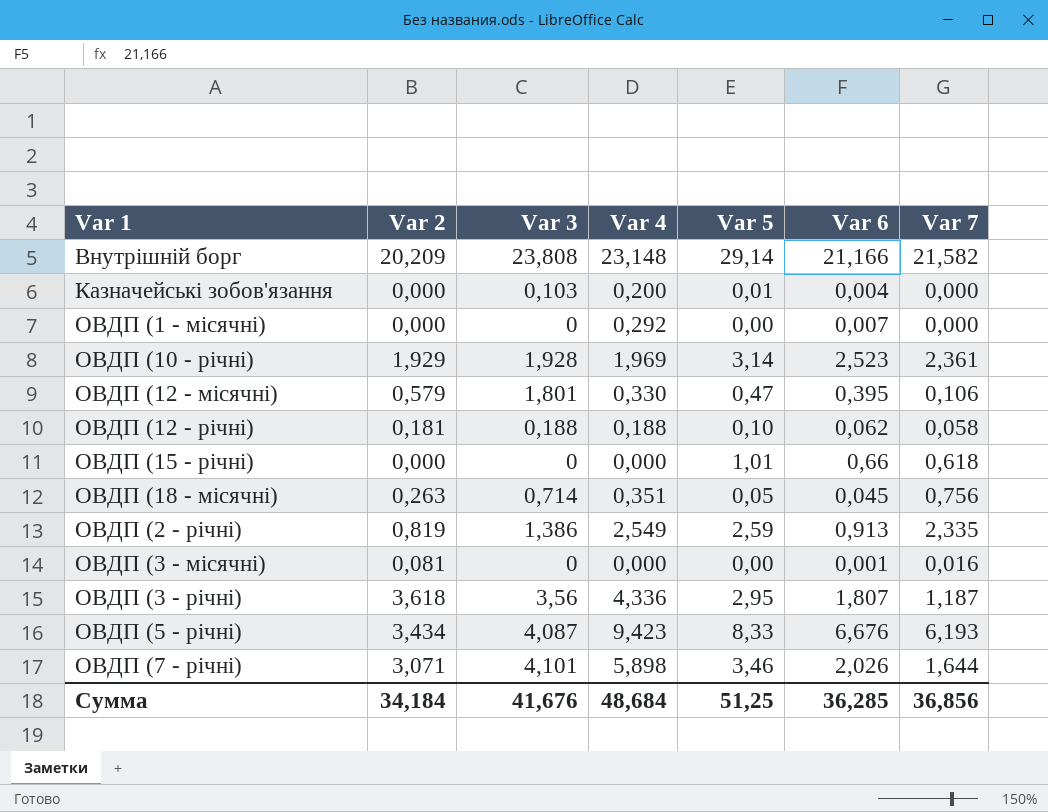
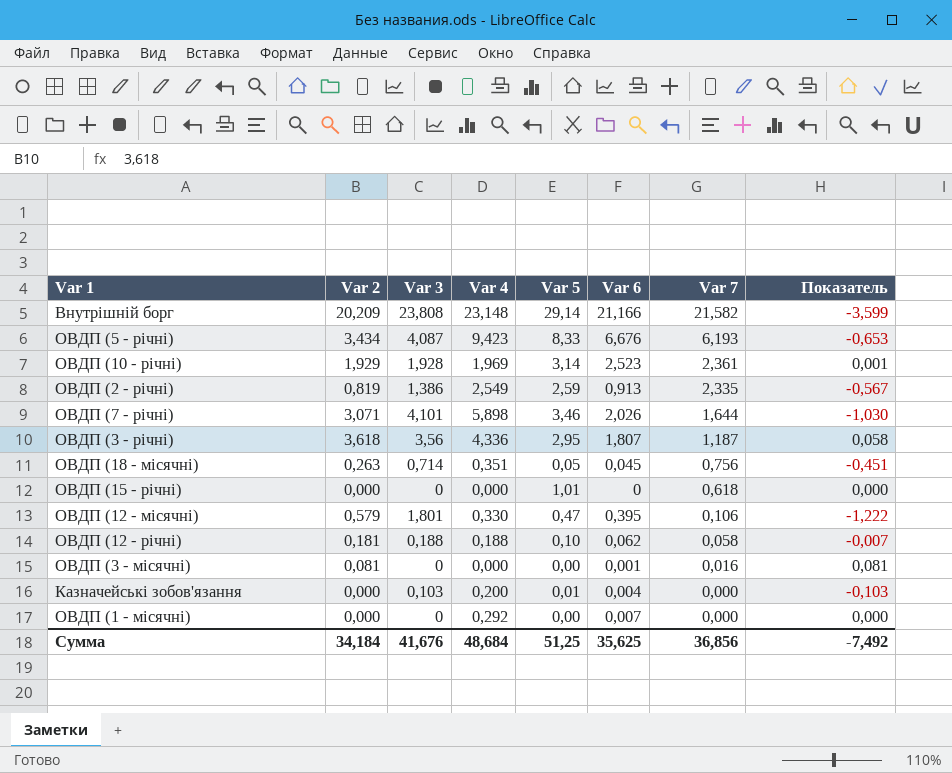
row order: none -> Var 7 descending
column Показатель | formula: none -> [Var 2] - [Var 3]
ОВДП (15 - річні) | Var 6: 0,66 -> 0
Сумма | Var 6: 36,285 -> 35,625

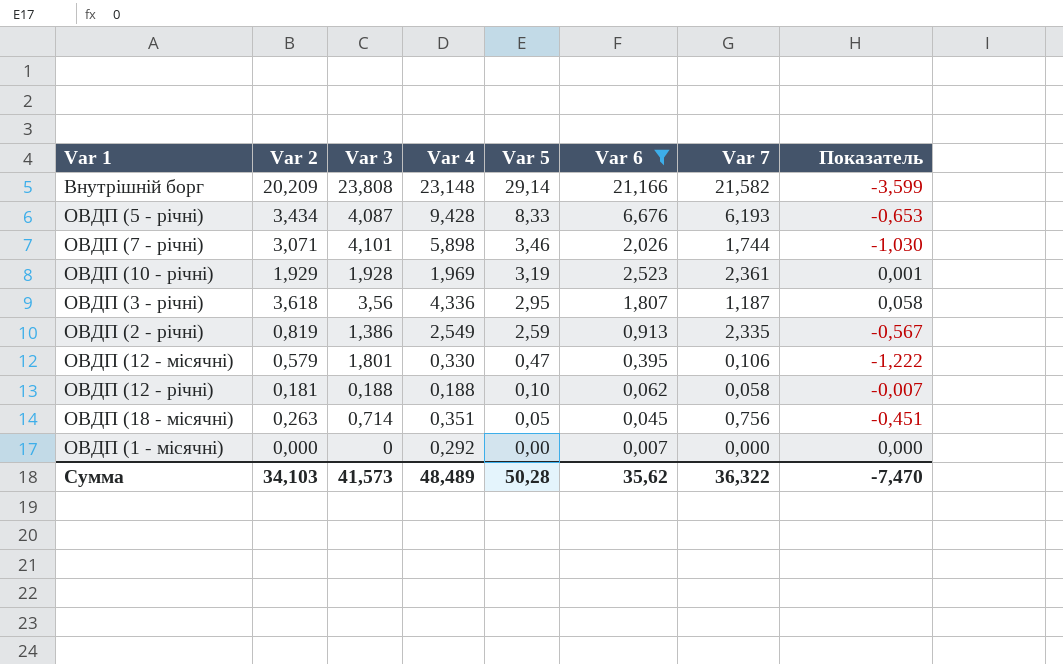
filter: none -> Var 6 >= 0,007
row order: Var 7 descending -> Var 5 descending
ОВДП (5 - річні) | Var 4: 9,423 -> 9,428
ОВДП (7 - річні) | Var 7: 1,644 -> 1,744
ОВДП (10 - річні) | Var 5: 3,14 -> 3,19
Сумма | Var 2: 34,184 -> 34,103
Сумма | Var 3: 41,676 -> 41,573
Сумма | Var 4: 48,684 -> 48,489
Сумма | Var 5: 51,25 -> 50,28
Сумма | Var 6: 35,625 -> 35,62
Сумма | Var 7: 36,856 -> 36,322
Сумма | Показатель: -7,492 -> -7,470

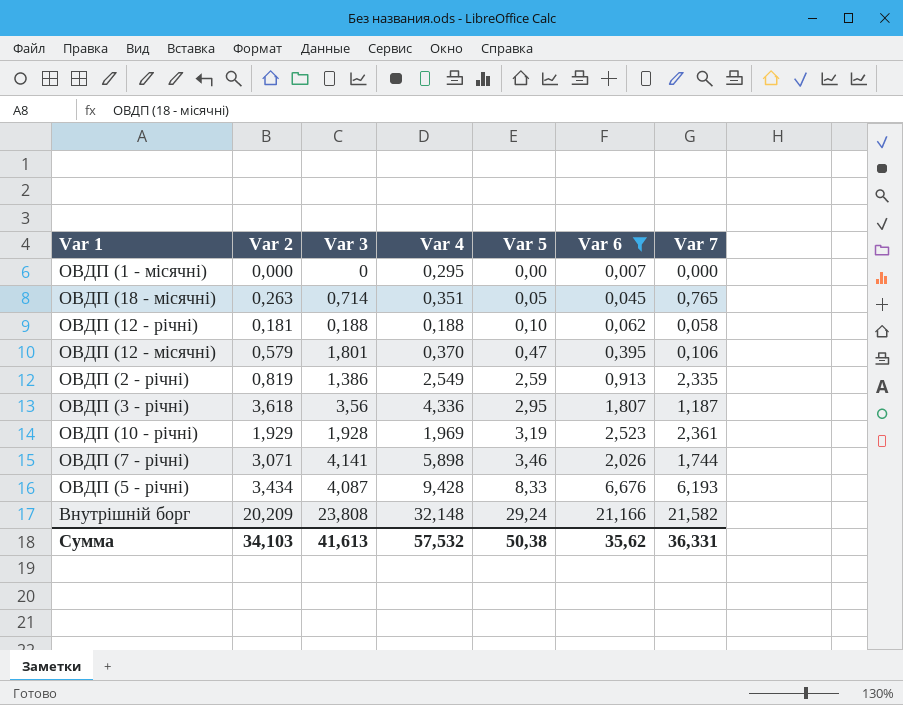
row order: Var 5 descending -> Var 5 ascending
column Показатель | formula: [Var 2] - [Var 3] -> none
ОВДП (1 - місячні) | Var 4: 0,292 -> 0,295
ОВДП (18 - місячні) | Var 7: 0,756 -> 0,765
ОВДП (12 - місячні) | Var 4: 0,330 -> 0,370
ОВДП (7 - річні) | Var 3: 4,101 -> 4,141
Внутрішній борг | Var 4: 23,148 -> 32,148
Внутрішній борг | Var 5: 29,14 -> 29,24
Сумма | Var 3: 41,573 -> 41,613
Сумма | Var 4: 48,489 -> 57,532
Сумма | Var 5: 50,28 -> 50,38
Сумма | Var 7: 36,322 -> 36,331

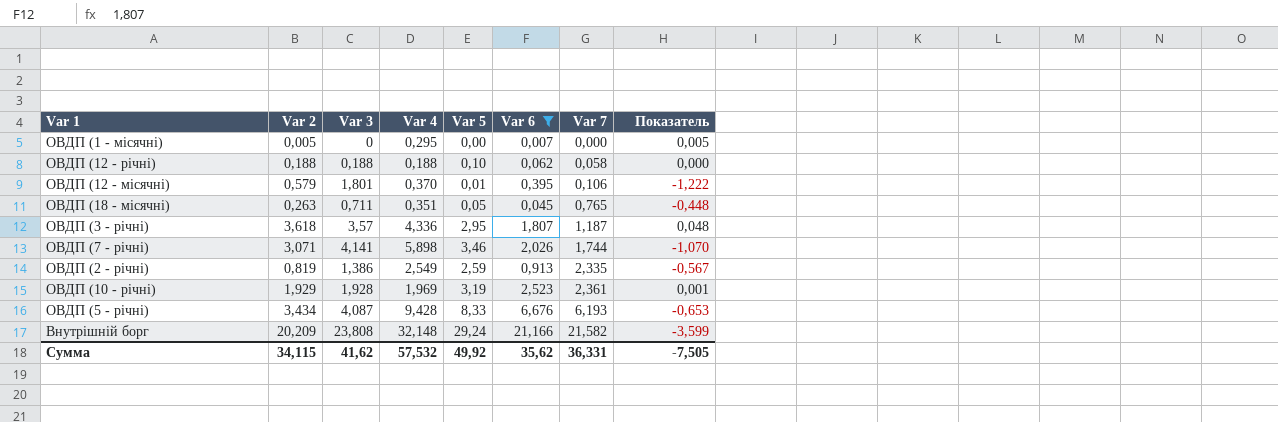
row order: Var 5 ascending -> Var 7 ascending
column Показатель | formula: none -> [Var 2] - [Var 3]
ОВДП (1 - місячні) | Var 2: 0,000 -> 0,005
ОВДП (12 - річні) | Var 2: 0,181 -> 0,188
ОВДП (12 - місячні) | Var 5: 0,47 -> 0,01
ОВДП (18 - місячні) | Var 3: 0,714 -> 0,711
ОВДП (3 - річні) | Var 3: 3,56 -> 3,57
Сумма | Var 2: 34,103 -> 34,115
Сумма | Var 3: 41,613 -> 41,62
Сумма | Var 5: 50,38 -> 49,92

